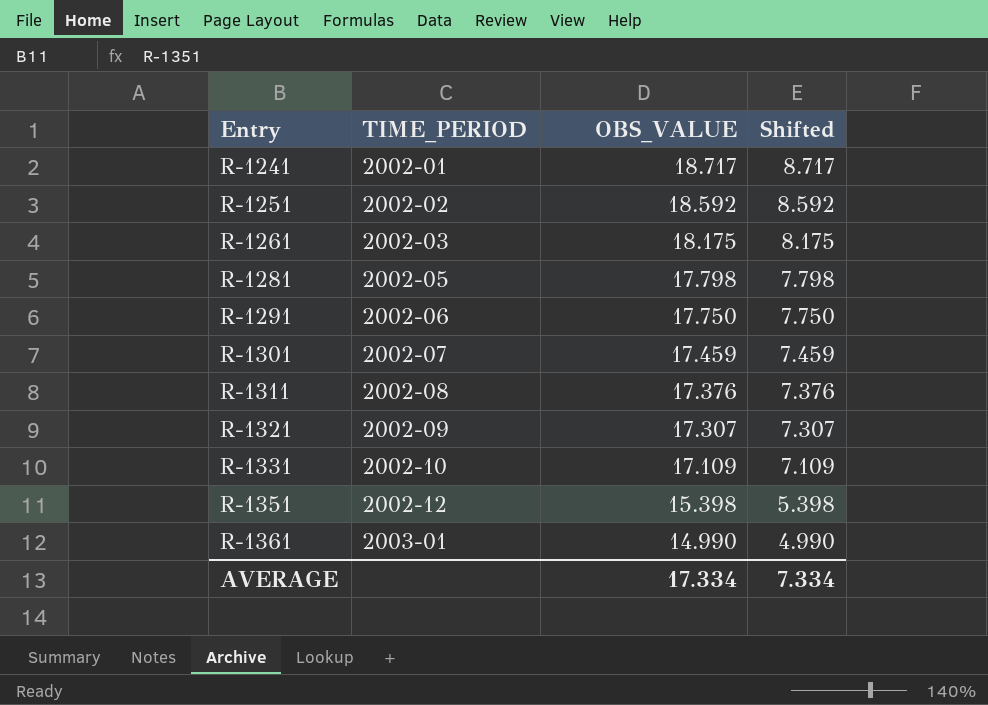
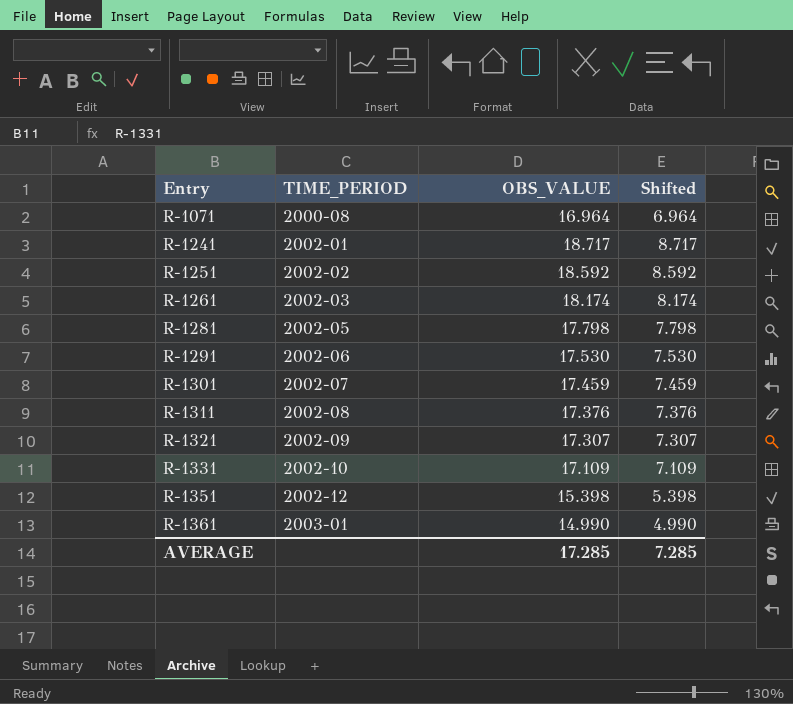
row R-1071: none -> 2000-08 | 16.964 | 6.964
R-1261 | OBS_VALUE: 18.175 -> 18.174
R-1261 | Shifted: 8.175 -> 8.174
R-1291 | OBS_VALUE: 17.750 -> 17.530
R-1291 | Shifted: 7.750 -> 7.530
AVERAGE | OBS_VALUE: 17.334 -> 17.285
AVERAGE | Shifted: 7.334 -> 7.285

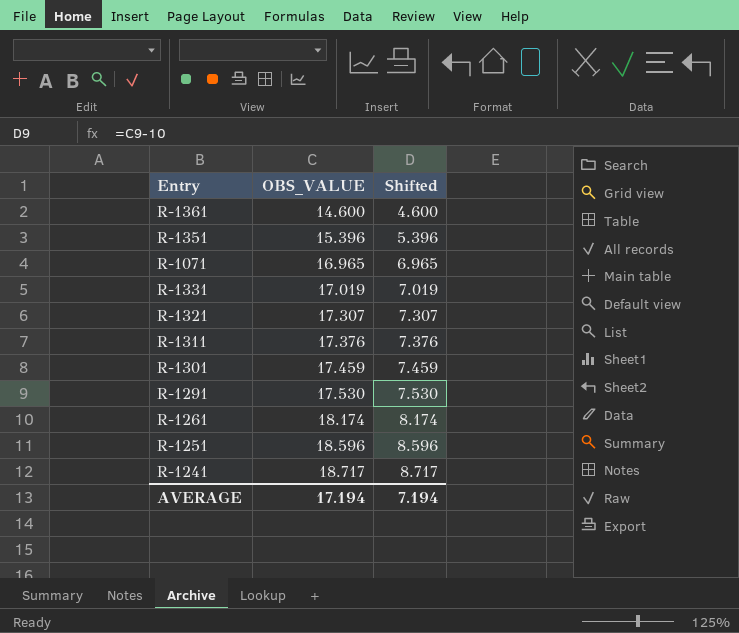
row order: Entry ascending -> OBS_VALUE ascending
column TIME_PERIOD | position: 2 -> none
row R-1281: 2002-05 | 17.798 | 7.798 -> none
R-1361 | OBS_VALUE: 14.990 -> 14.600
R-1361 | Shifted: 4.990 -> 4.600
R-1351 | OBS_VALUE: 15.398 -> 15.396
R-1351 | Shifted: 5.398 -> 5.396
R-1071 | OBS_VALUE: 16.964 -> 16.965
R-1071 | Shifted: 6.964 -> 6.965
R-1331 | OBS_VALUE: 17.109 -> 17.019
R-1331 | Shifted: 7.109 -> 7.019
R-1251 | OBS_VALUE: 18.592 -> 18.596
R-1251 | Shifted: 8.592 -> 8.596
AVERAGE | OBS_VALUE: 17.285 -> 17.194
AVERAGE | Shifted: 7.285 -> 7.194

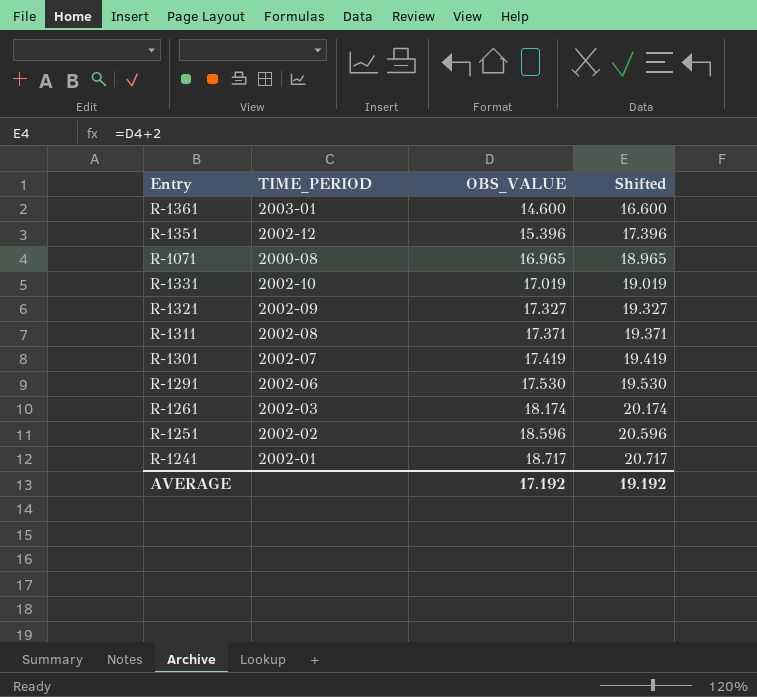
column TIME_PERIOD | position: none -> 2
column Shifted | formula: [OBS_VALUE] - 10 -> [OBS_VALUE] + 2
R-1321 | OBS_VALUE: 17.307 -> 17.327
R-1311 | OBS_VALUE: 17.376 -> 17.371
R-1301 | OBS_VALUE: 17.459 -> 17.419
AVERAGE | OBS_VALUE: 17.194 -> 17.192
AVERAGE | Shifted: 7.194 -> 19.192

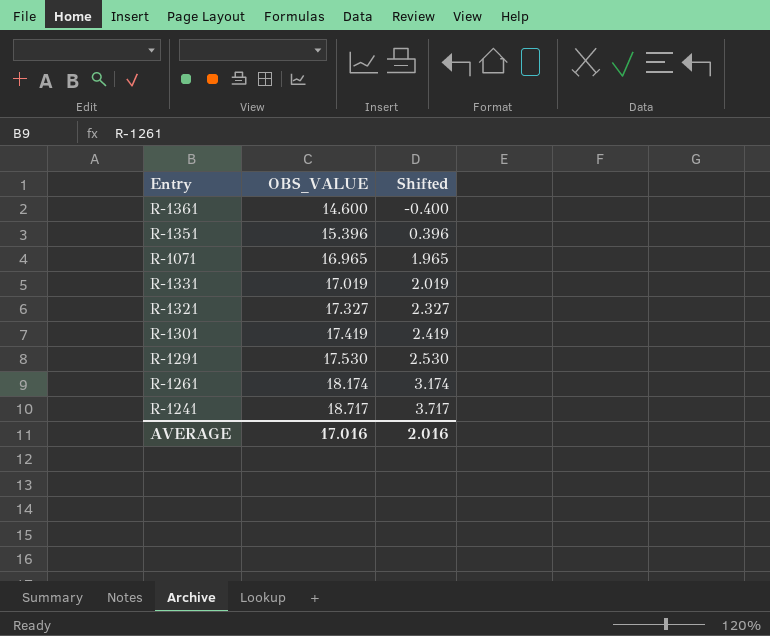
column TIME_PERIOD | position: 2 -> none
column Shifted | formula: [OBS_VALUE] + 2 -> [OBS_VALUE] - 15
row R-1311: 2002-08 | 17.371 | 19.371 -> none
row R-1251: 2002-02 | 18.596 | 20.596 -> none
AVERAGE | OBS_VALUE: 17.192 -> 17.016
AVERAGE | Shifted: 19.192 -> 2.016

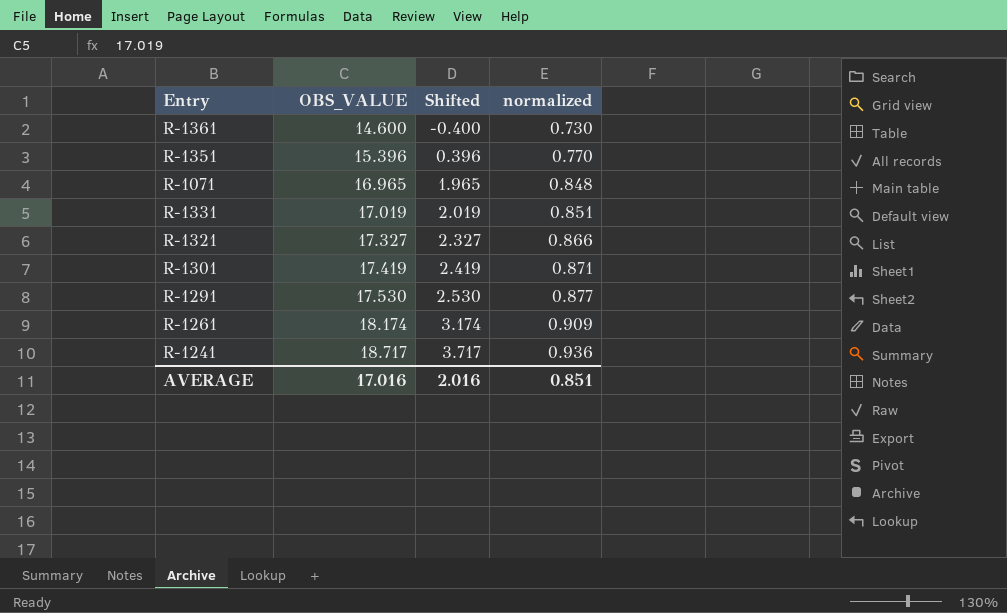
column normalized | formula: none -> [OBS_VALUE] * 0.05

